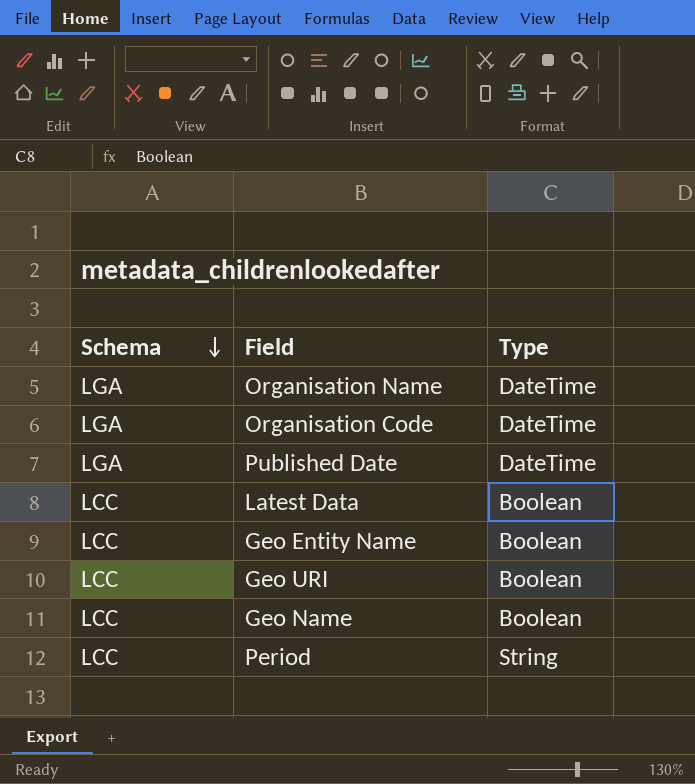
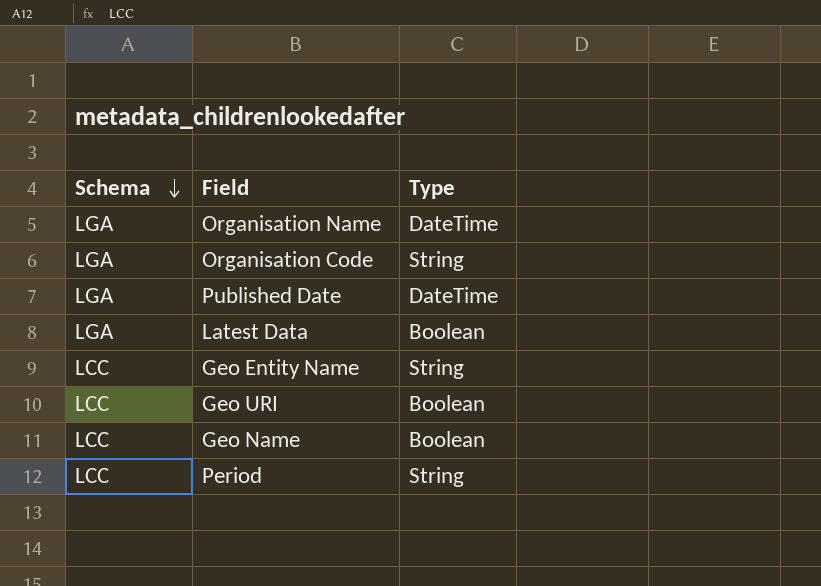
Organisation Code | Type: DateTime -> String
Latest Data | Schema: LCC -> LGA
Geo Entity Name | Type: Boolean -> String

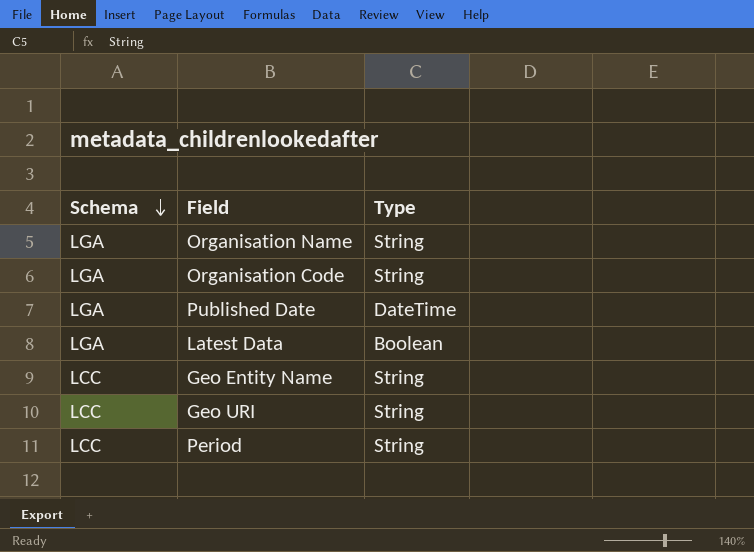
row Geo Name: LCC | Boolean -> none
Organisation Name | Type: DateTime -> String
Geo URI | Type: Boolean -> String

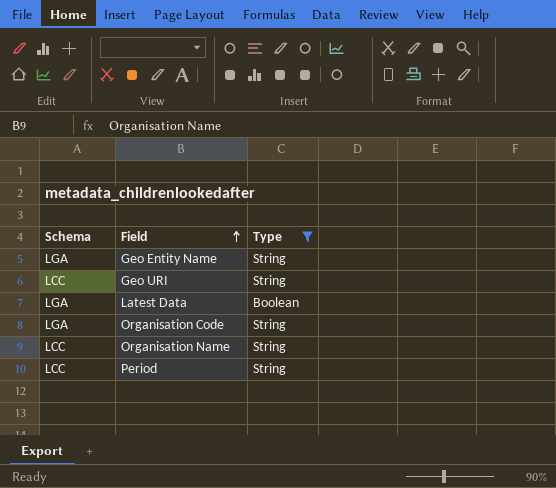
filter: none -> Type != DateTime
row order: Schema descending -> Field ascending
Geo Entity Name | Schema: LCC -> LGA
Organisation Name | Schema: LGA -> LCC

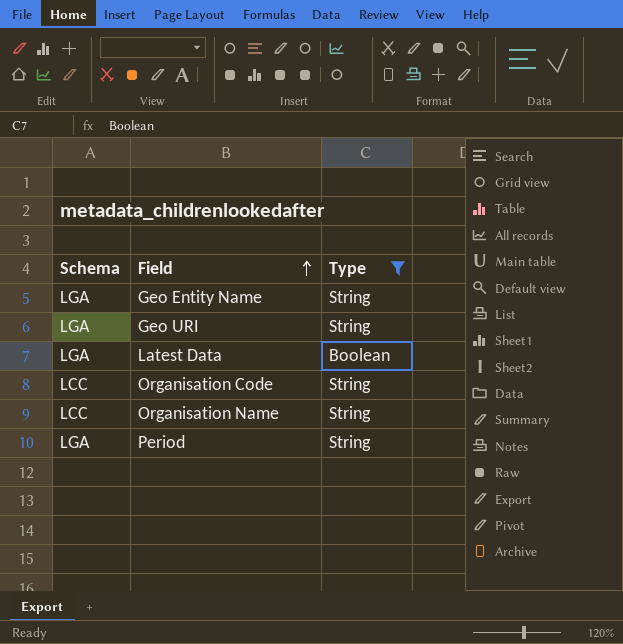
Geo URI | Schema: LCC -> LGA
Organisation Code | Schema: LGA -> LCC
Period | Schema: LCC -> LGA

